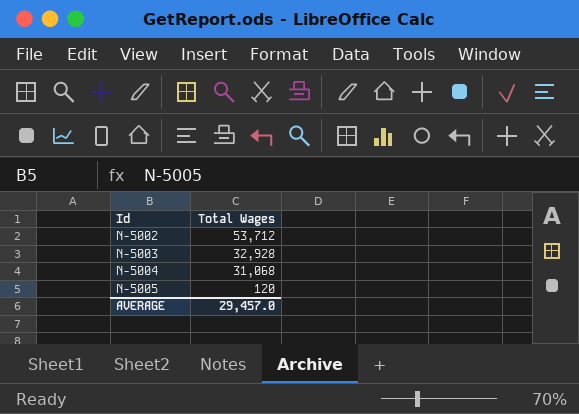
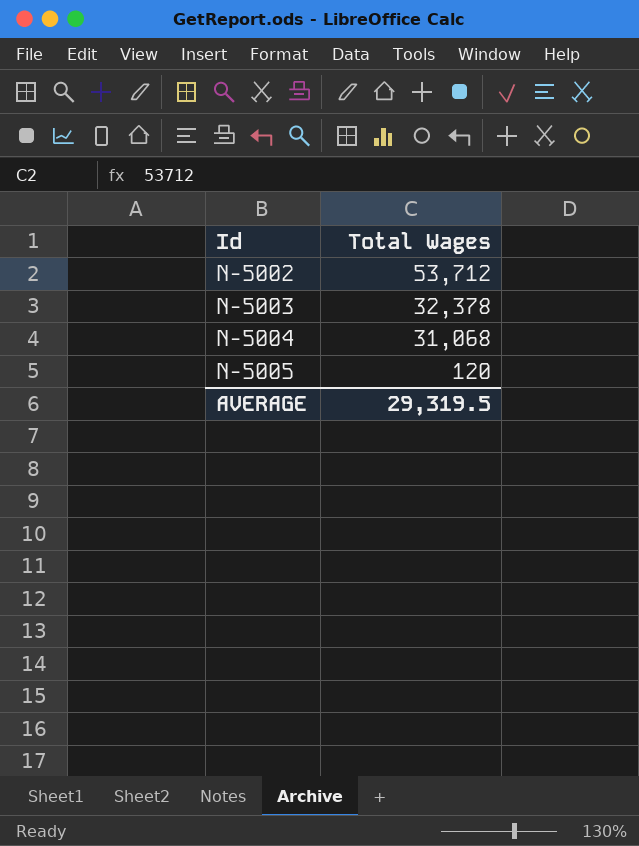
N-5003 | Total Wages: 32,928 -> 32,378
AVERAGE | Total Wages: 29,457.0 -> 29,319.5

